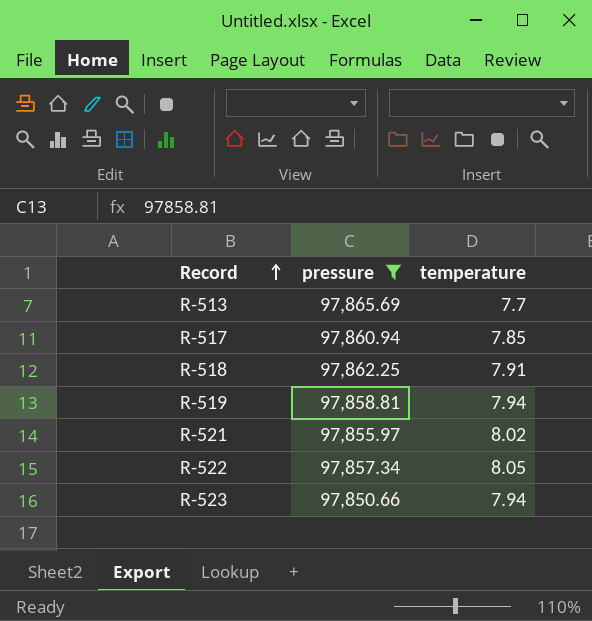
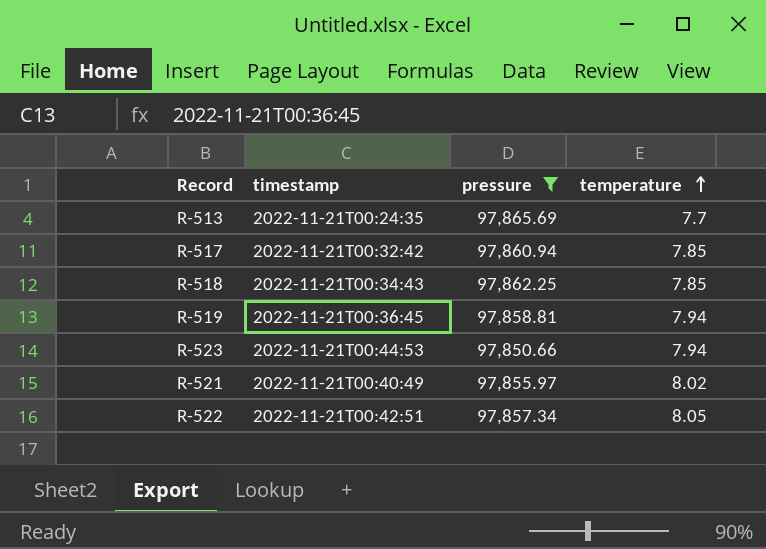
row order: Record ascending -> temperature ascending
column timestamp | position: none -> 2
R-518 | temperature: 7.91 -> 7.85

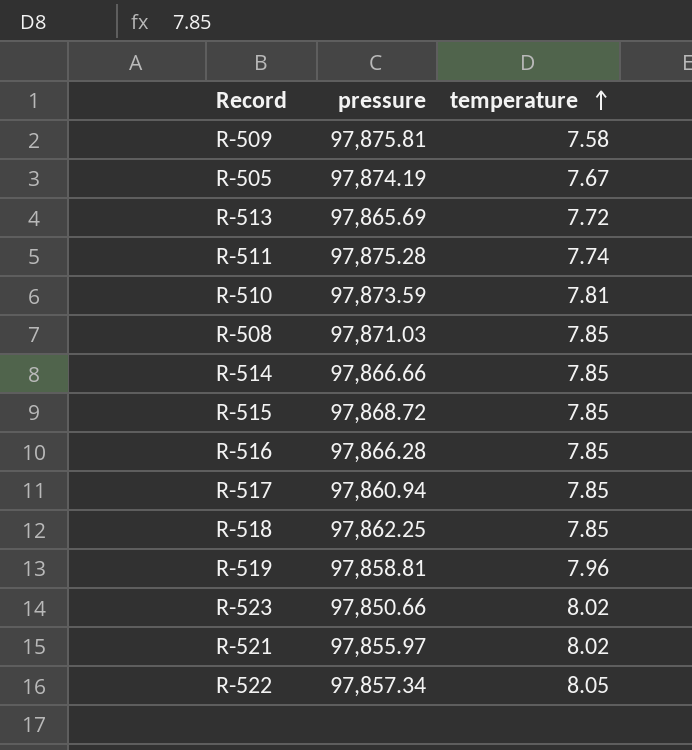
filter: pressure <= 97,865.69 -> none
column timestamp | position: 2 -> none
R-513 | temperature: 7.7 -> 7.72
R-519 | temperature: 7.94 -> 7.96
R-523 | temperature: 7.94 -> 8.02

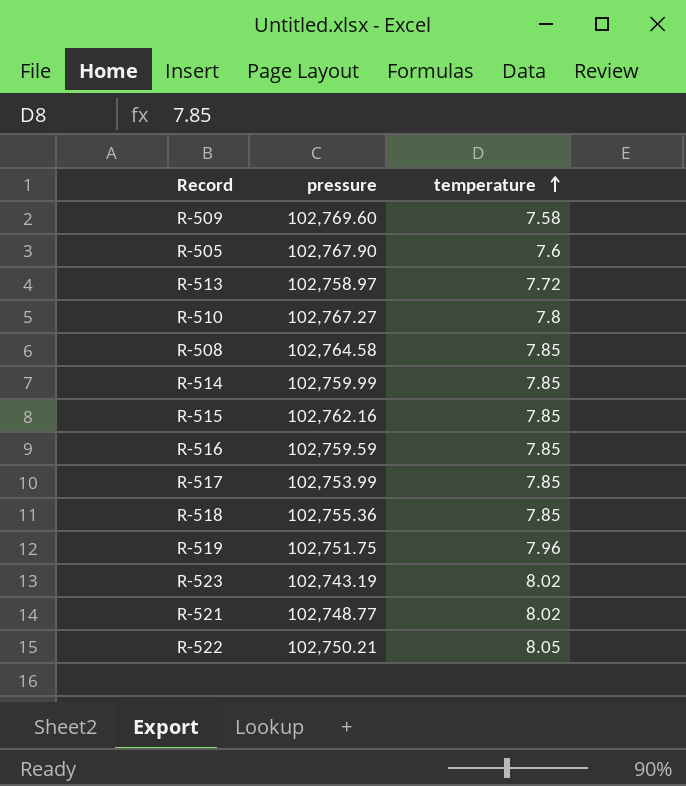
row R-511: 97,875.28 | 7.74 -> none
R-509 | pressure: 97,875.81 -> 102,769.60
R-505 | pressure: 97,874.19 -> 102,767.90
R-505 | temperature: 7.67 -> 7.6
R-513 | pressure: 97,865.69 -> 102,758.97
R-510 | pressure: 97,873.59 -> 102,767.27
R-510 | temperature: 7.81 -> 7.8
R-508 | pressure: 97,871.03 -> 102,764.58
R-514 | pressure: 97,866.66 -> 102,759.99
R-515 | pressure: 97,868.72 -> 102,762.16
R-516 | pressure: 97,866.28 -> 102,759.59
R-517 | pressure: 97,860.94 -> 102,753.99
R-518 | pressure: 97,862.25 -> 102,755.36
R-519 | pressure: 97,858.81 -> 102,751.75
R-523 | pressure: 97,850.66 -> 102,743.19
R-521 | pressure: 97,855.97 -> 102,748.77
R-522 | pressure: 97,857.34 -> 102,750.21

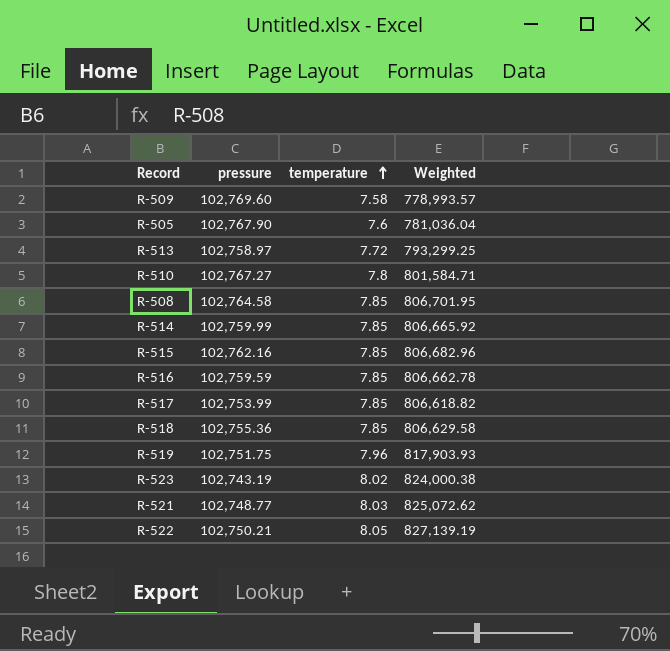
column Weighted | formula: none -> [pressure] * [temperature]
R-521 | temperature: 8.02 -> 8.03

